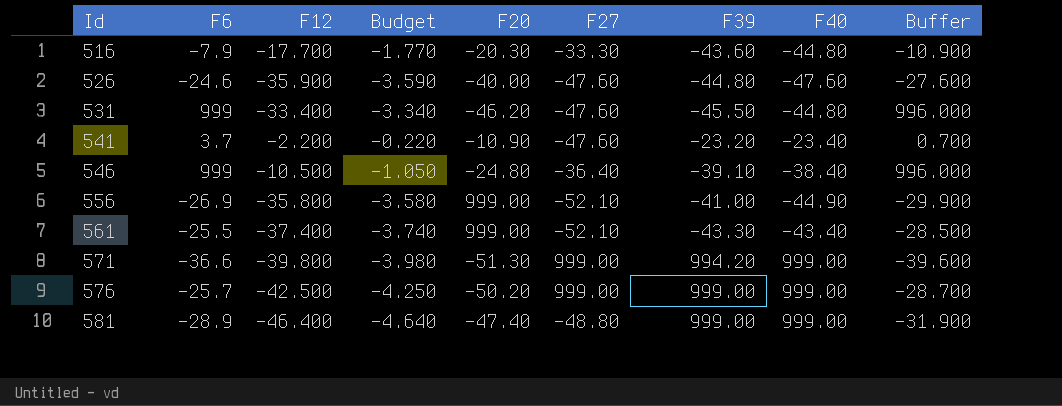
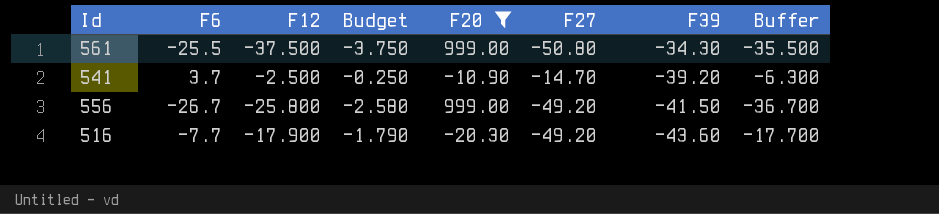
filter: none -> F20 >= -20.30
row order: Id ascending -> F39 descending
column F40 | position: 8 -> none
column Buffer | formula: [F6] - 3 -> [F6] - 10
561 | F12: -37.400 -> -37.500
561 | Budget: -3.740 -> -3.750
561 | F27: -52.10 -> -50.80
561 | F39: -43.30 -> -34.30
541 | F12: -2.200 -> -2.500
541 | Budget: -0.220 -> -0.250
541 | F27: -47.60 -> -14.70
541 | F39: -23.20 -> -39.20
556 | F6: -26.9 -> -26.7
556 | F12: -35.800 -> -25.800
556 | Budget: -3.580 -> -2.580
556 | F27: -52.10 -> -49.20
556 | F39: -41.00 -> -41.50
516 | F6: -7.9 -> -7.7
516 | F12: -17.700 -> -17.900
516 | Budget: -1.770 -> -1.790
516 | F27: -33.30 -> -49.20

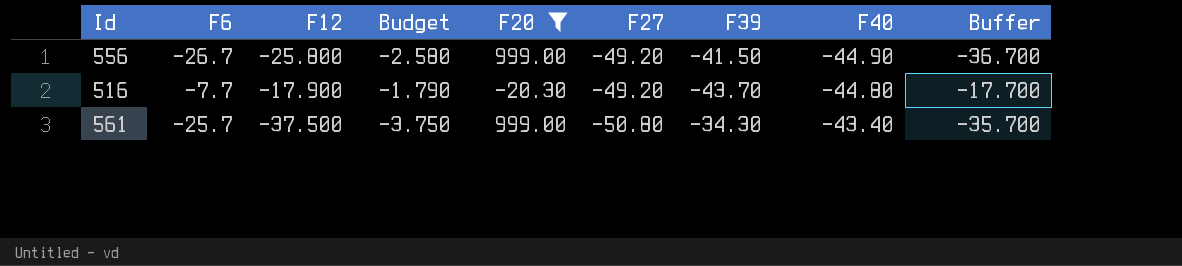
row order: F39 descending -> F27 descending
column F40 | position: none -> 8
row 541: 3.7 | -2.500 | -0.250 | -10.90 | -14.70 | -39.20 | -6.300 -> none
516 | F39: -43.60 -> -43.70
561 | F6: -25.5 -> -25.7
561 | Buffer: -35.500 -> -35.700

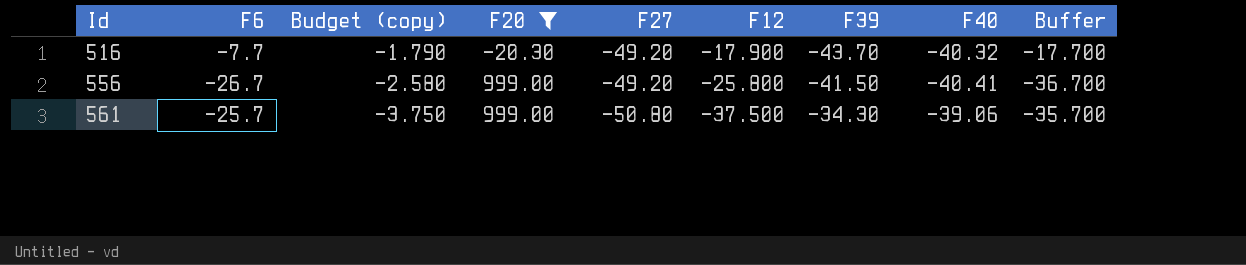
row order: F27 descending -> Id ascending
column name: Budget -> Budget (copy)
column F12 | position: 3 -> 6
516 | F40: -44.80 -> -40.32
556 | F40: -44.90 -> -40.41
561 | F40: -43.40 -> -39.06

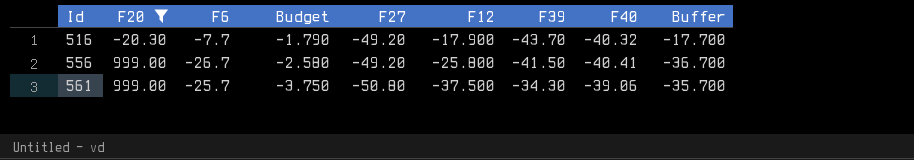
column F20 | position: 4 -> 2
column name: Budget (copy) -> Budget

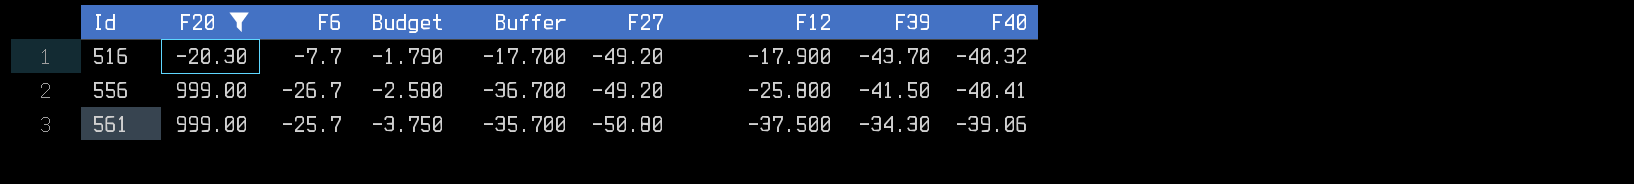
column Buffer | position: 9 -> 5

